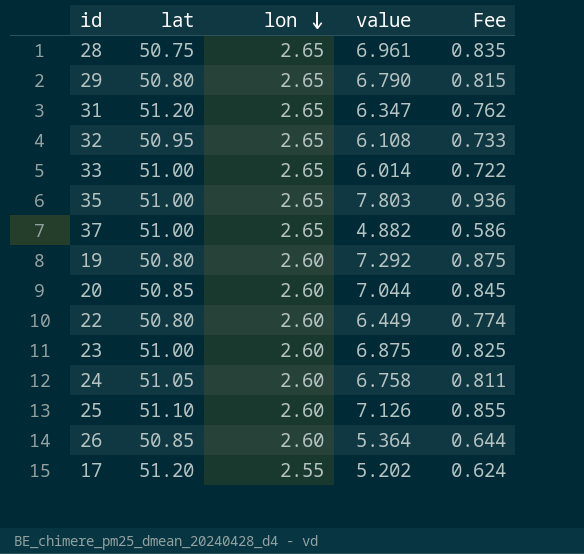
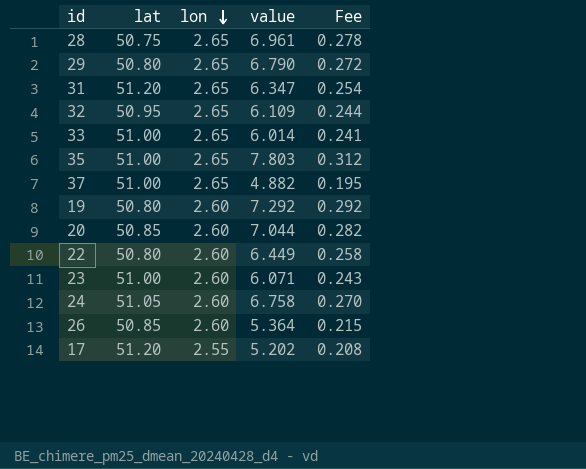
column Fee | formula: [value] * 0.12 -> [value] * 0.04
row 25: 51.10 | 2.60 | 7.126 | 0.855 -> none
32 | value: 6.108 -> 6.109
23 | value: 6.875 -> 6.071

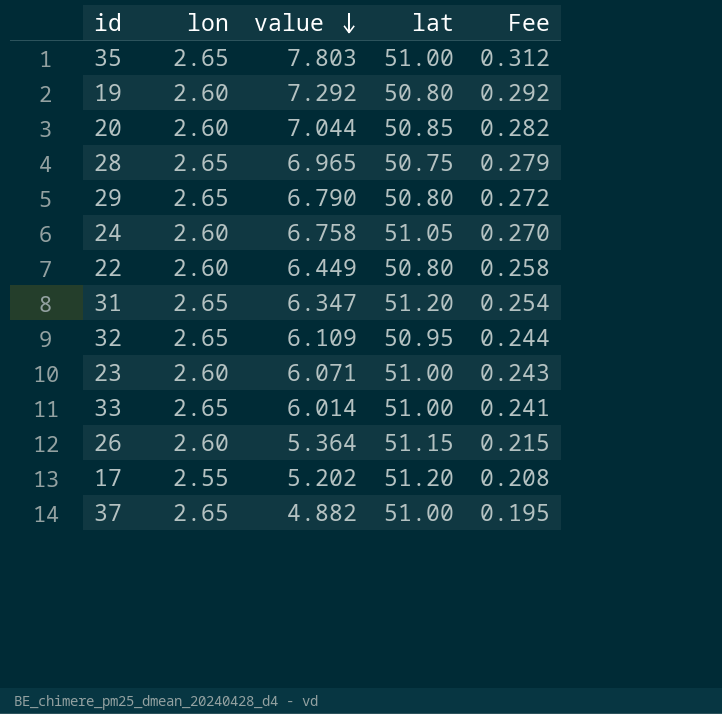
row order: lon descending -> value descending
column lat | position: 2 -> 4
28 | value: 6.961 -> 6.965
28 | Fee: 0.278 -> 0.279
26 | lat: 50.85 -> 51.15

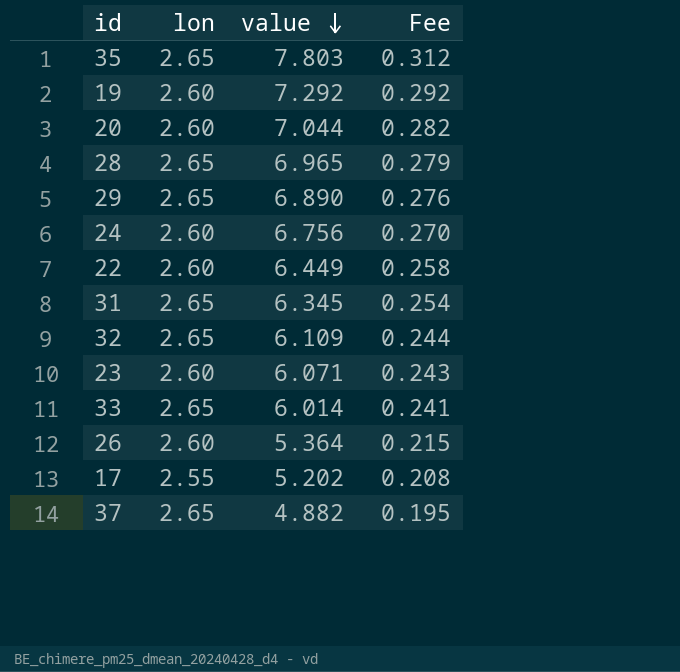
column lat | position: 4 -> none
29 | value: 6.790 -> 6.890
29 | Fee: 0.272 -> 0.276
24 | value: 6.758 -> 6.756
31 | value: 6.347 -> 6.345

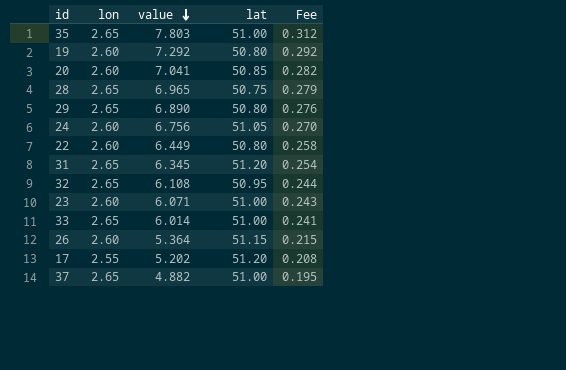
column lat | position: none -> 4
20 | value: 7.044 -> 7.041
32 | value: 6.109 -> 6.108

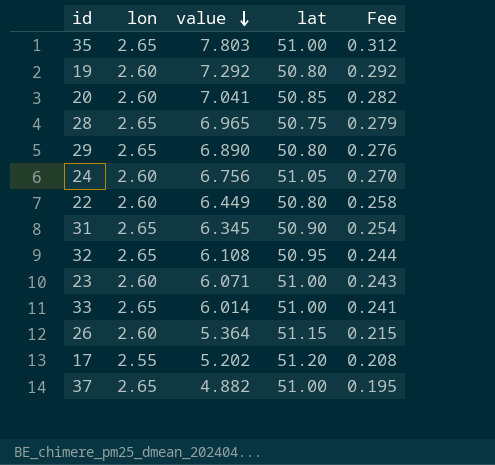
31 | lat: 51.20 -> 50.90

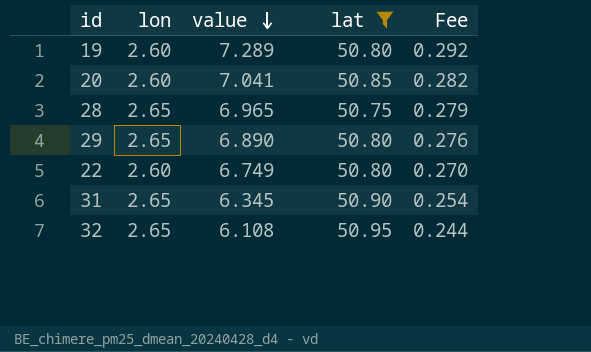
filter: none -> lat <= 50.95
19 | value: 7.292 -> 7.289
22 | value: 6.449 -> 6.749
22 | Fee: 0.258 -> 0.270

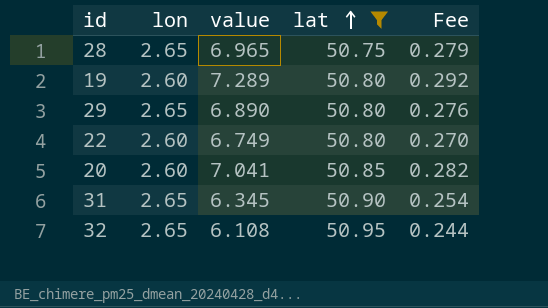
row order: value descending -> lat ascending

